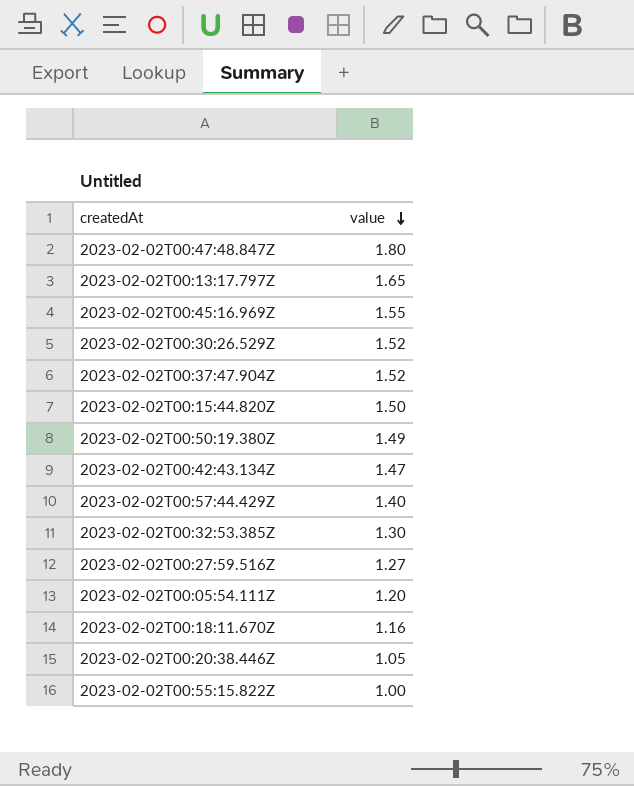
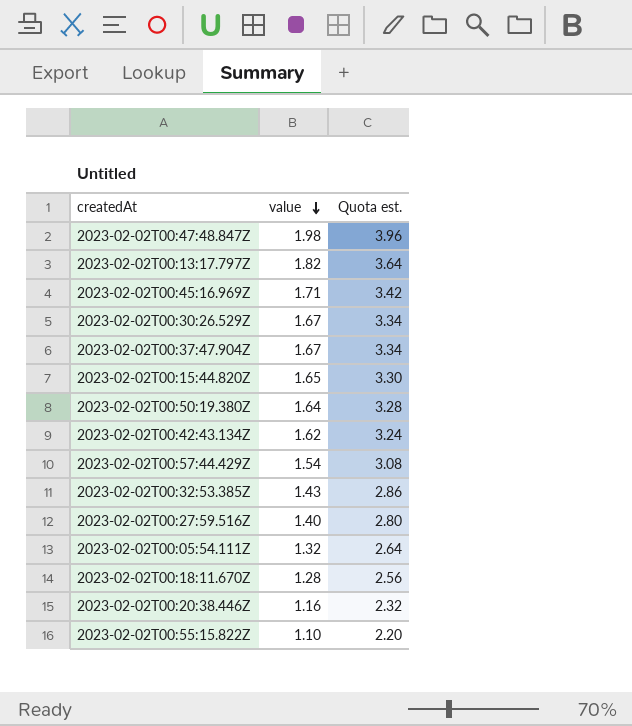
column Quota est. | formula: none -> [value] * 2
2023-02-02T00:47:48.847Z | value: 1.80 -> 1.98
2023-02-02T00:13:17.797Z | value: 1.65 -> 1.82
2023-02-02T00:45:16.969Z | value: 1.55 -> 1.71
2023-02-02T00:30:26.529Z | value: 1.52 -> 1.67
2023-02-02T00:37:47.904Z | value: 1.52 -> 1.67
2023-02-02T00:15:44.820Z | value: 1.50 -> 1.65
2023-02-02T00:50:19.380Z | value: 1.49 -> 1.64
2023-02-02T00:42:43.134Z | value: 1.47 -> 1.62
2023-02-02T00:57:44.429Z | value: 1.40 -> 1.54
2023-02-02T00:32:53.385Z | value: 1.30 -> 1.43
2023-02-02T00:27:59.516Z | value: 1.27 -> 1.40
2023-02-02T00:05:54.111Z | value: 1.20 -> 1.32
2023-02-02T00:18:11.670Z | value: 1.16 -> 1.28
2023-02-02T00:20:38.446Z | value: 1.05 -> 1.16
2023-02-02T00:55:15.822Z | value: 1.00 -> 1.10

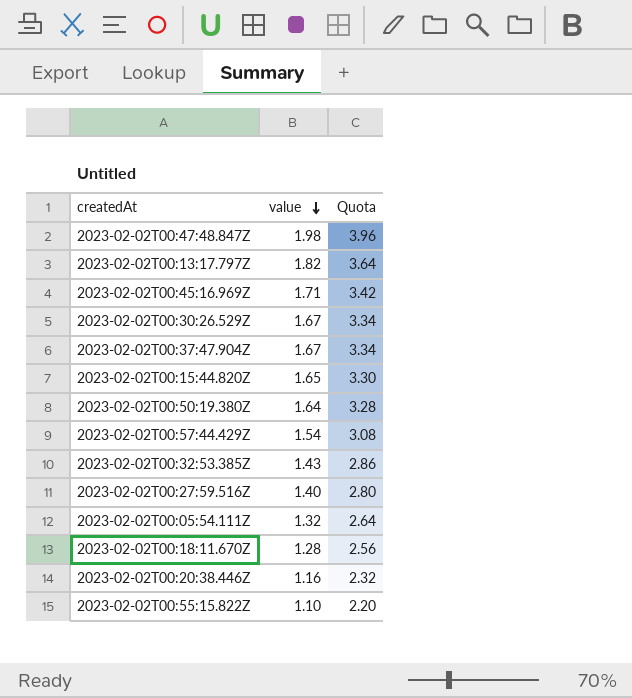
column name: Quota est. -> Quota
row 2023-02-02T00:42:43.134Z: 1.62 | 3.24 -> none

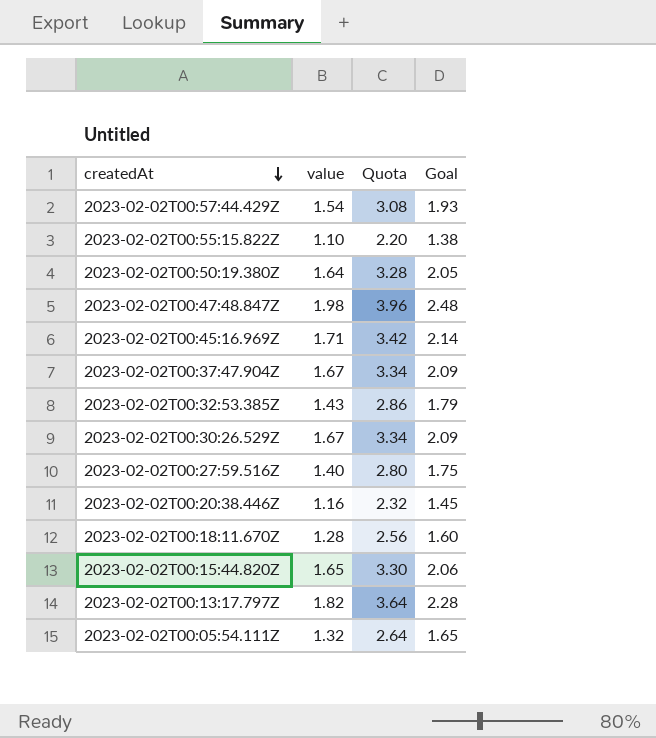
row order: value descending -> createdAt descending
column Goal | formula: none -> [value] * 1.25

